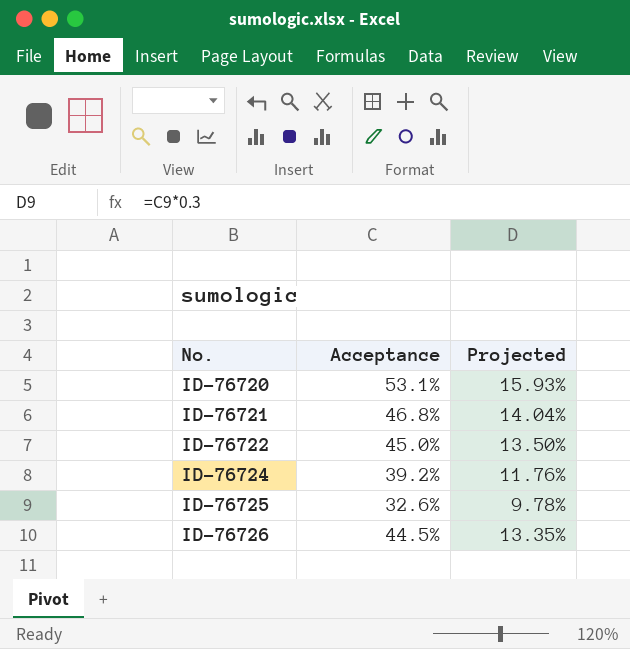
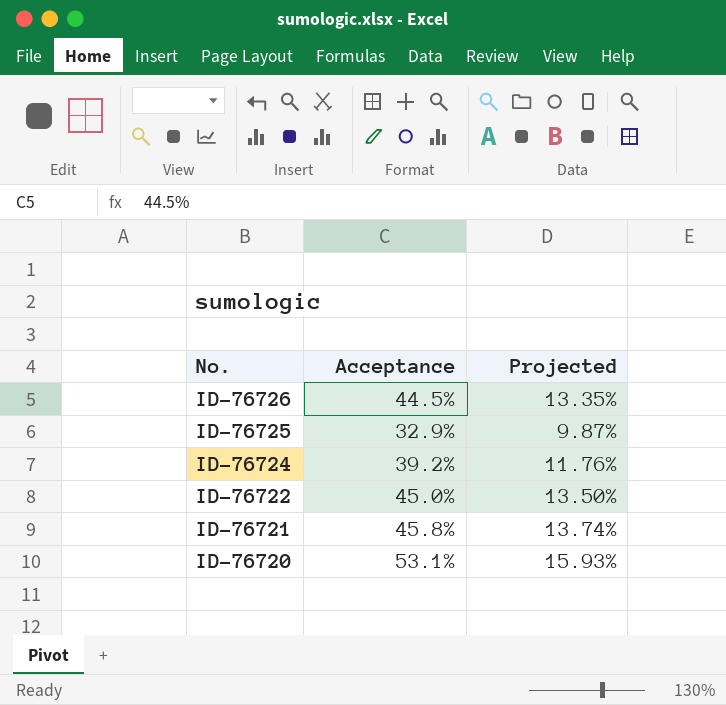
row order: No. ascending -> No. descending
ID-76725 | Acceptance: 32.6% -> 32.9%
ID-76725 | Projected: 9.78% -> 9.87%
ID-76721 | Acceptance: 46.8% -> 45.8%
ID-76721 | Projected: 14.04% -> 13.74%

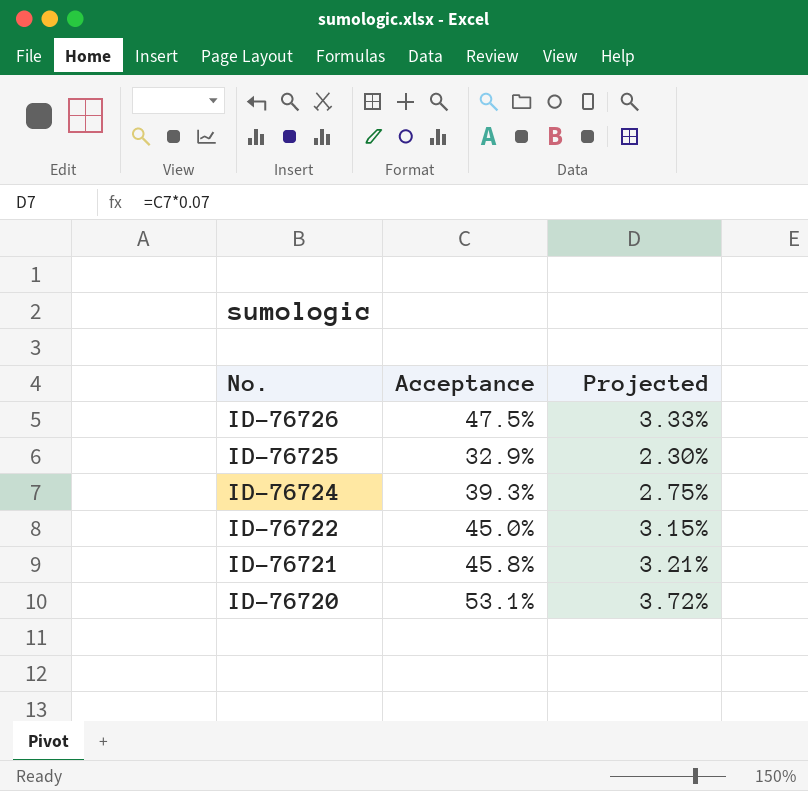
column Projected | formula: [Acceptance] * 0.3 -> [Acceptance] * 0.07
ID-76726 | Acceptance: 44.5% -> 47.5%
ID-76724 | Acceptance: 39.2% -> 39.3%

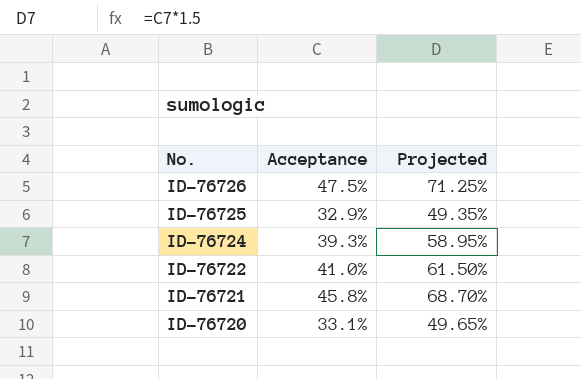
column Projected | formula: [Acceptance] * 0.07 -> [Acceptance] * 1.5
ID-76722 | Acceptance: 45.0% -> 41.0%
ID-76720 | Acceptance: 53.1% -> 33.1%

